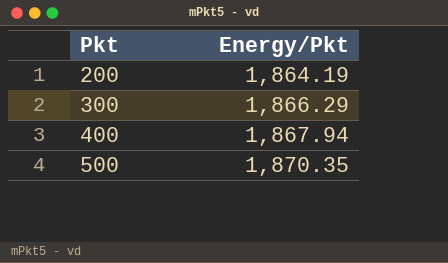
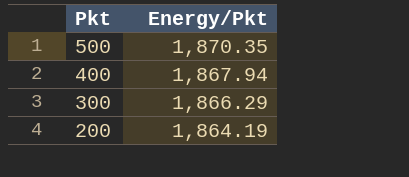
row order: Pkt ascending -> Pkt descending

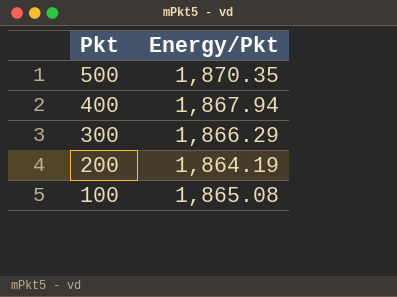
row 100: none -> 1,865.08

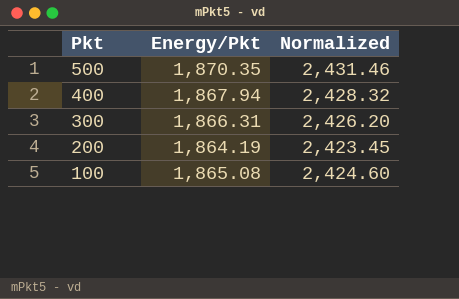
column Normalized | formula: none -> [Energy/Pkt] * 1.3
300 | Energy/Pkt: 1,866.29 -> 1,866.31

